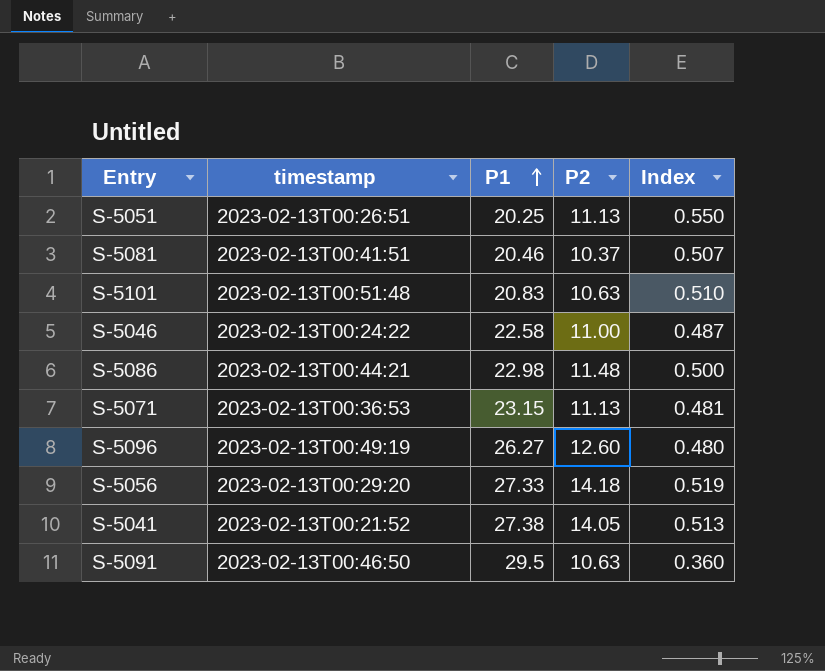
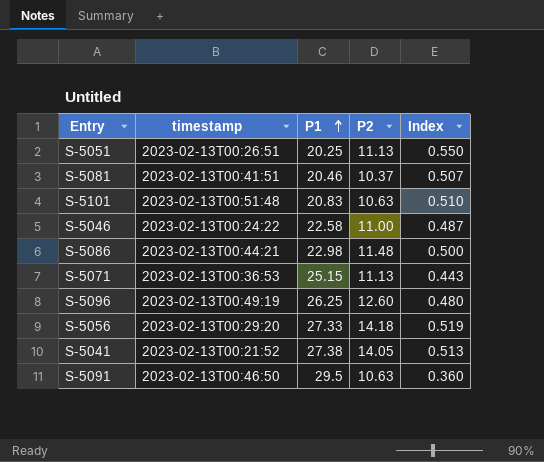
S-5071 | P1: 23.15 -> 25.15
S-5071 | Index: 0.481 -> 0.443
S-5096 | P1: 26.27 -> 26.25

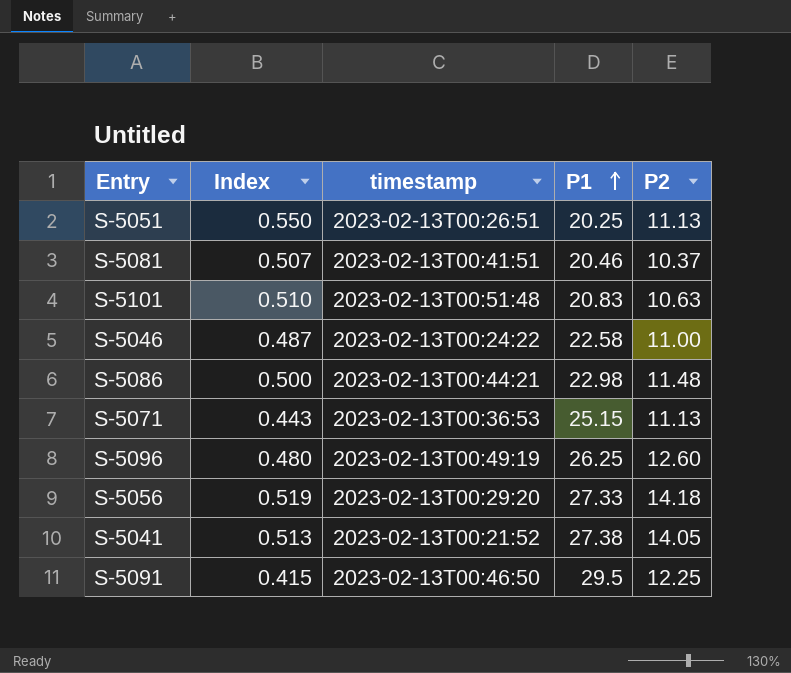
column Index | position: 5 -> 2
S-5091 | Index: 0.360 -> 0.415
S-5091 | P2: 10.63 -> 12.25

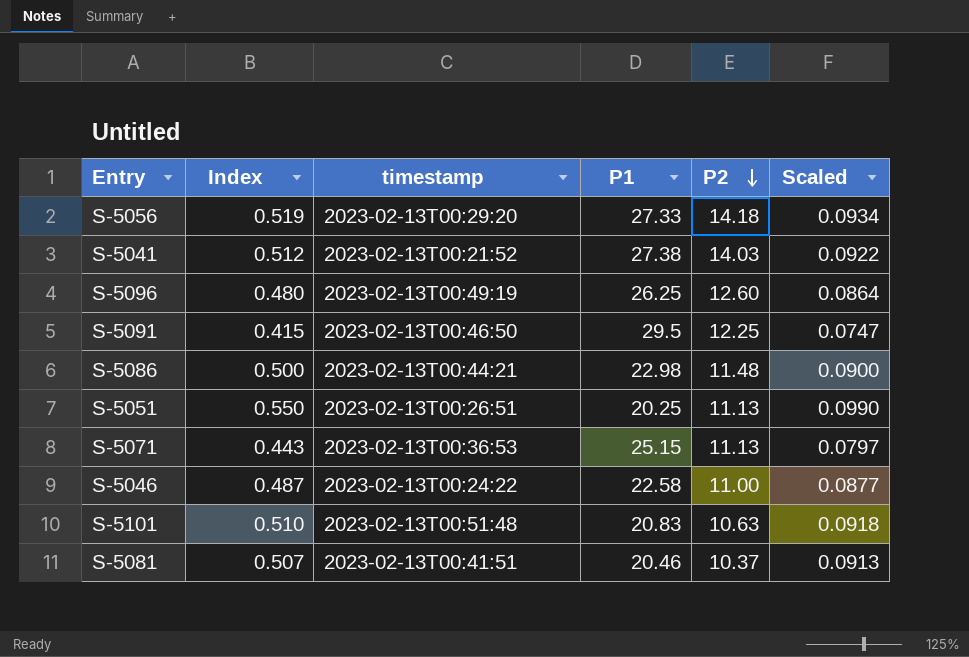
row order: P1 ascending -> P2 descending
column Scaled | formula: none -> [Index] * 0.18
S-5041 | Index: 0.513 -> 0.512
S-5041 | P2: 14.05 -> 14.03

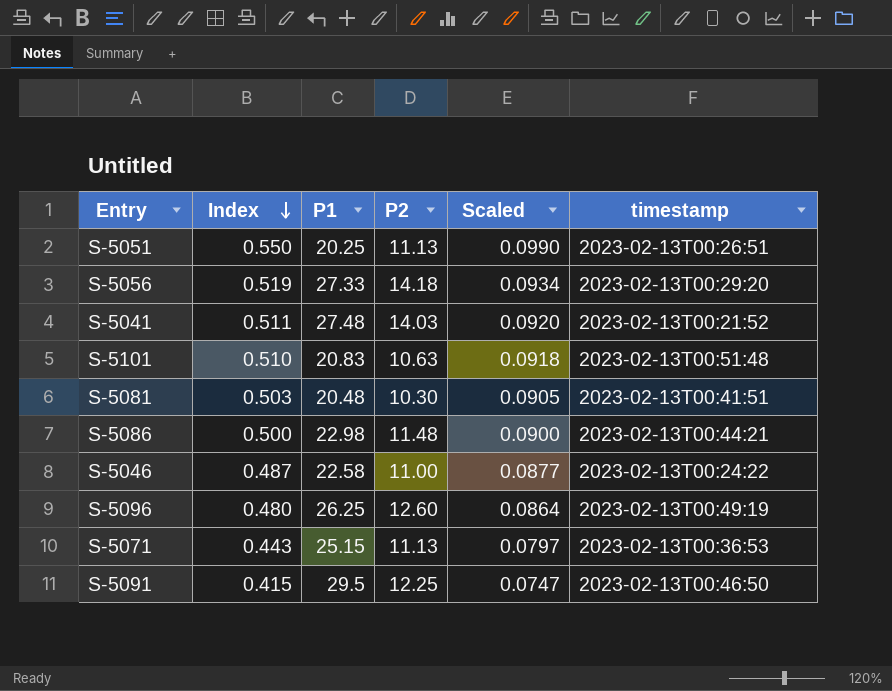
row order: P2 descending -> Index descending
column timestamp | position: 3 -> 6
S-5041 | Index: 0.512 -> 0.511
S-5041 | P1: 27.38 -> 27.48
S-5041 | Scaled: 0.0922 -> 0.0920
S-5081 | Index: 0.507 -> 0.503
S-5081 | P1: 20.46 -> 20.48
S-5081 | P2: 10.37 -> 10.30
S-5081 | Scaled: 0.0913 -> 0.0905

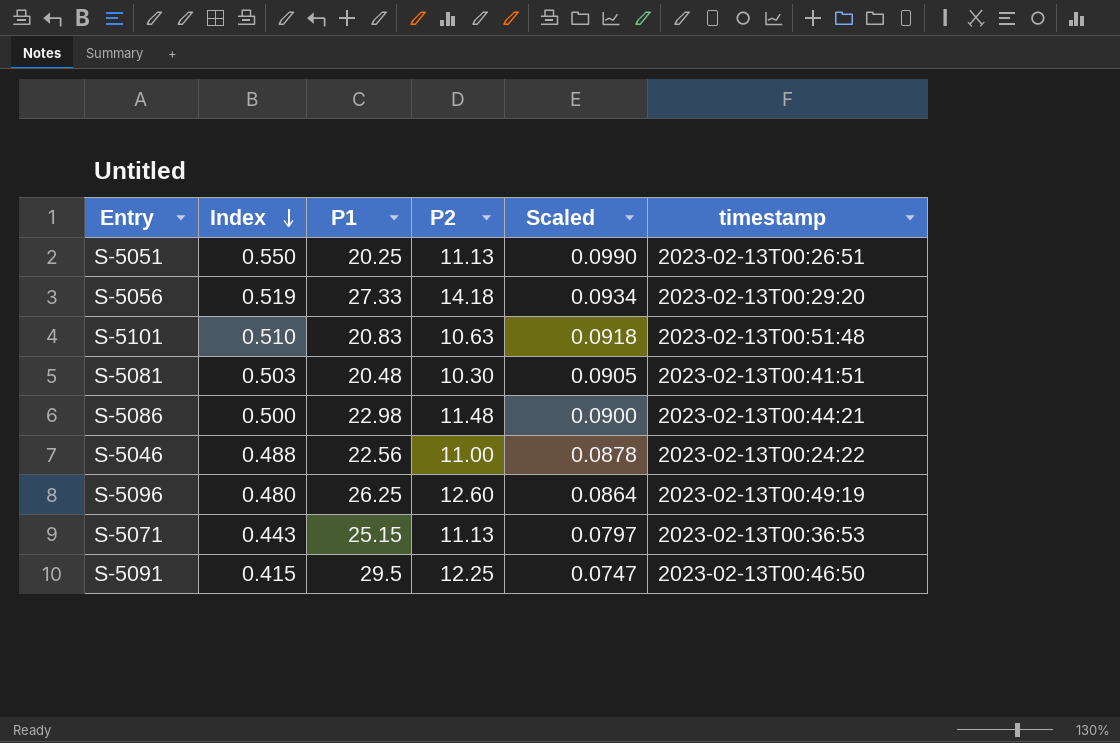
row S-5041: 0.511 | 27.48 | 14.03 | 0.0920 | 2023-02-13T00:21:52 -> none
S-5046 | Index: 0.487 -> 0.488
S-5046 | P1: 22.58 -> 22.56
S-5046 | Scaled: 0.0877 -> 0.0878

